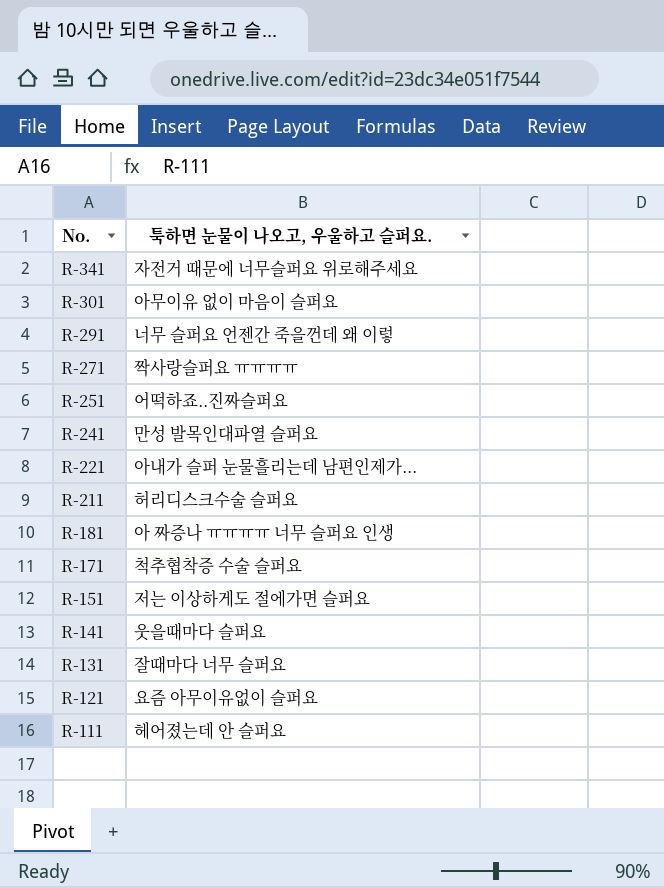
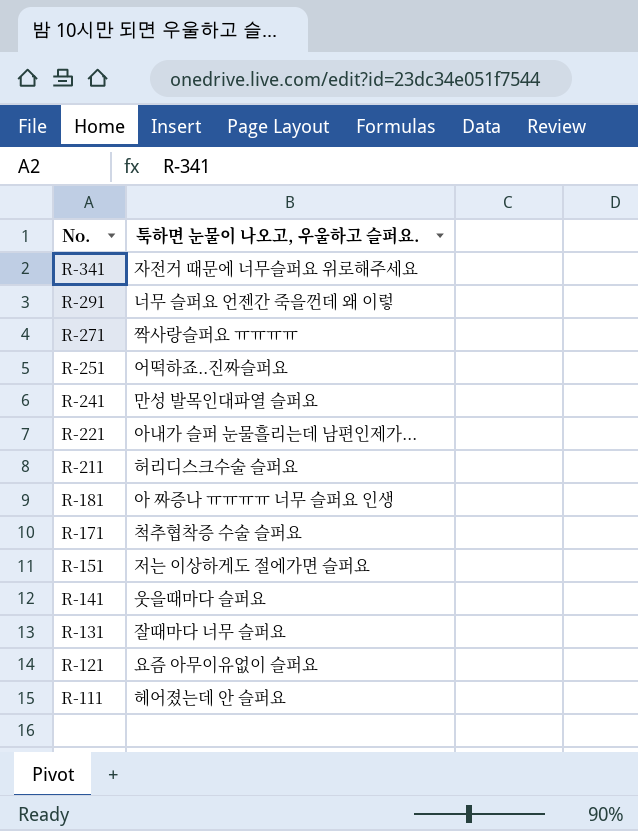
row R-301: 아무이유 없이 마음이 슬퍼요 -> none

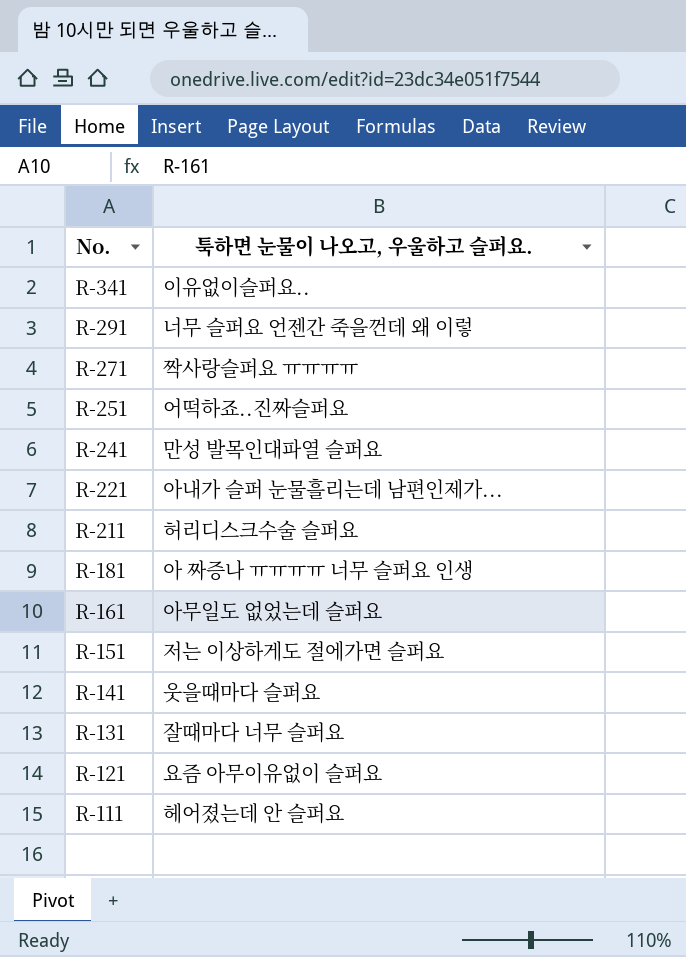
row R-171: 척추협착증 수술 슬퍼요 -> none
R-341 | 툭하면 눈물이 나오고, 우울하고 슬퍼요.: 자전거 때문에 너무슬퍼요 위로해주세요 -> 이유없이슬퍼요..
row R-161: none -> 아무일도 없었는데 슬퍼요

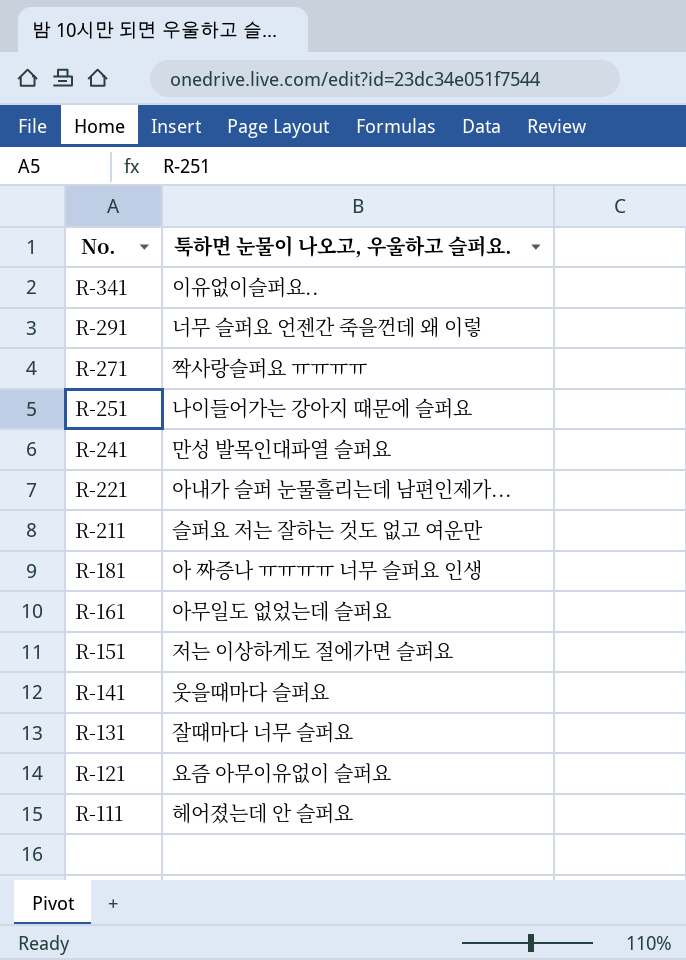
R-251 | 툭하면 눈물이 나오고, 우울하고 슬퍼요.: 어떡하죠..진짜슬퍼요 -> 나이들어가는 강아지 때문에 슬퍼요
R-211 | 툭하면 눈물이 나오고, 우울하고 슬퍼요.: 허리디스크수술 슬퍼요 -> 슬퍼요 저는 잘하는 것도 없고 여운만

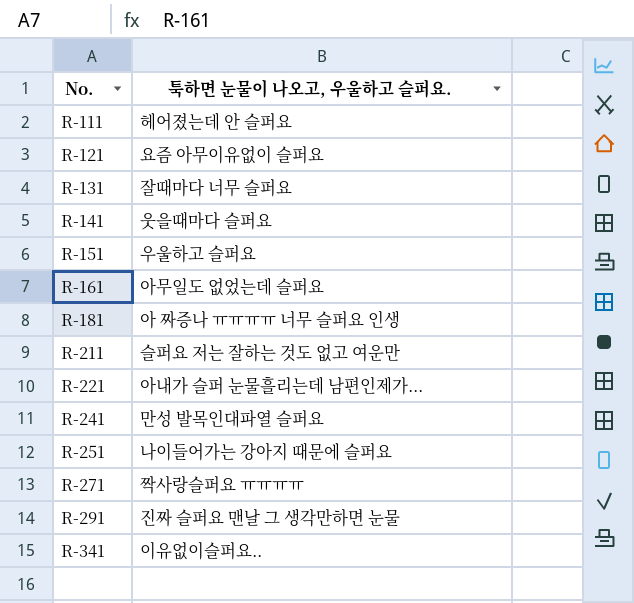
row order: No. descending -> No. ascending
R-151 | 툭하면 눈물이 나오고, 우울하고 슬퍼요.: 저는 이상하게도 절에가면 슬퍼요 -> 우울하고 슬퍼요
R-291 | 툭하면 눈물이 나오고, 우울하고 슬퍼요.: 너무 슬퍼요 언젠간 죽을껀데 왜 이렇 -> 진짜 슬퍼요 맨날 그 생각만하면 눈물

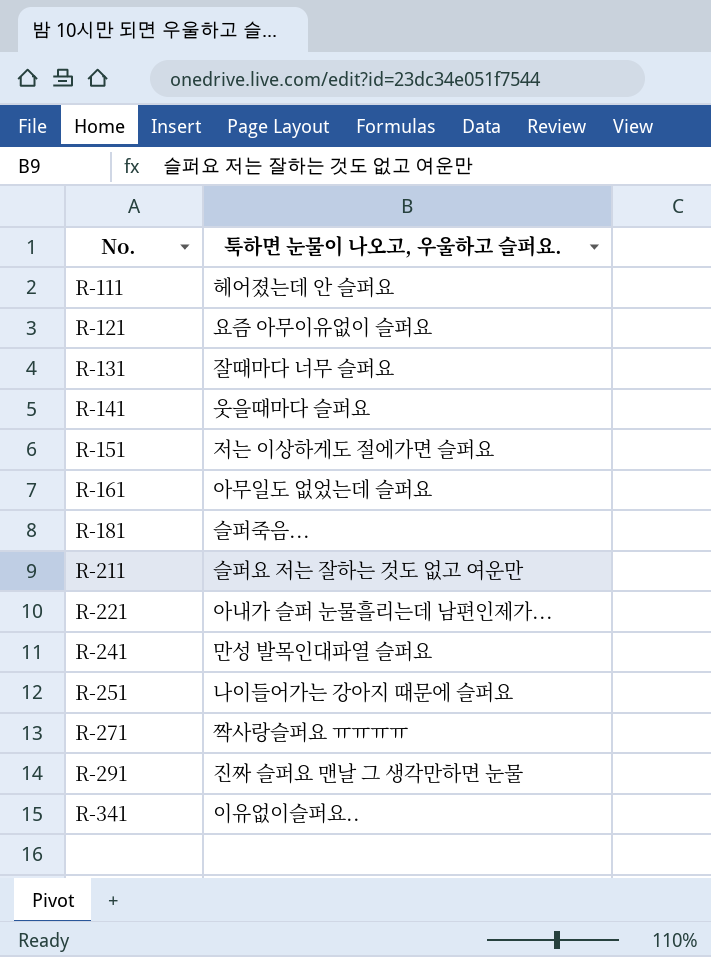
R-151 | 툭하면 눈물이 나오고, 우울하고 슬퍼요.: 우울하고 슬퍼요 -> 저는 이상하게도 절에가면 슬퍼요
R-181 | 툭하면 눈물이 나오고, 우울하고 슬퍼요.: 아 짜증나 ㅠㅠㅠㅠ 너무 슬퍼요 인생 -> 슬퍼죽음...

